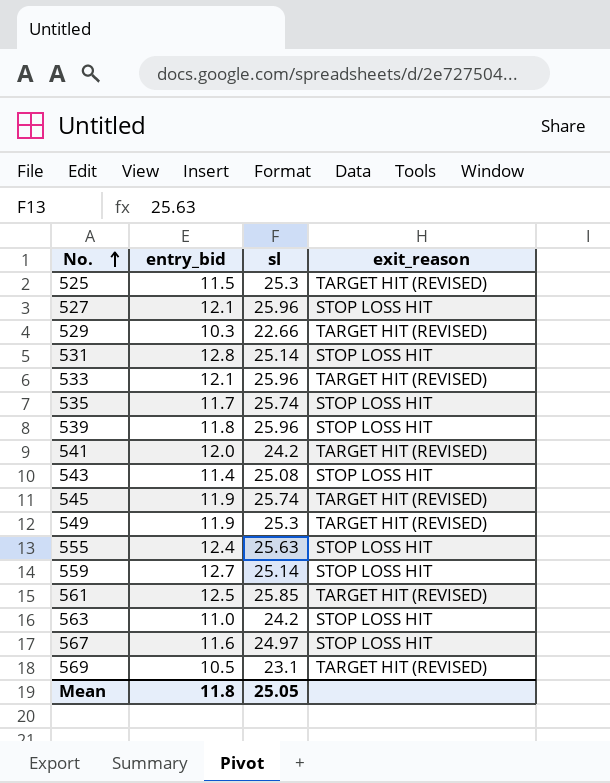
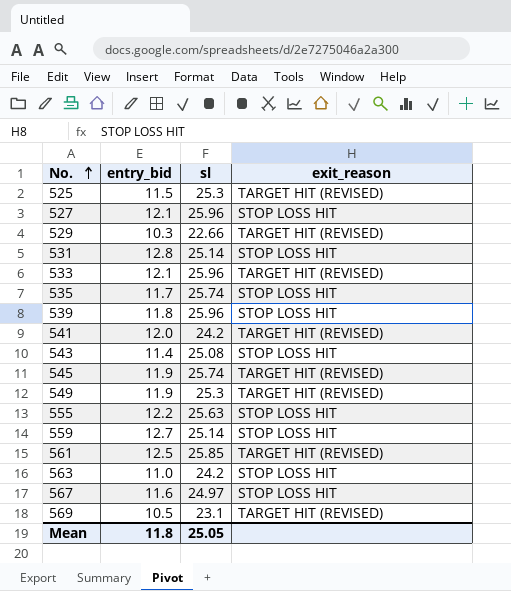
555 | entry_bid: 12.4 -> 12.2

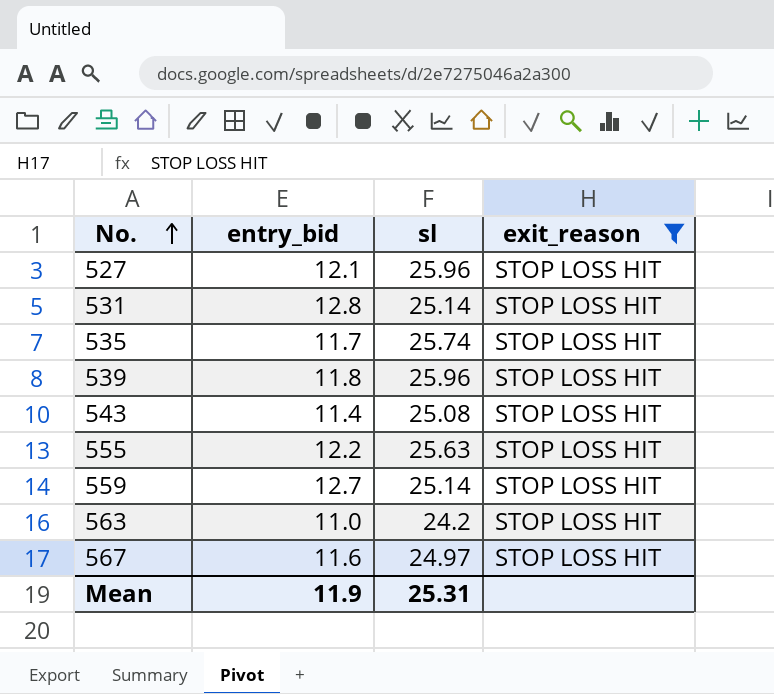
filter: none -> exit_reason = STOP LOSS HIT
Mean | entry_bid: 11.8 -> 11.9
Mean | sl: 25.05 -> 25.31

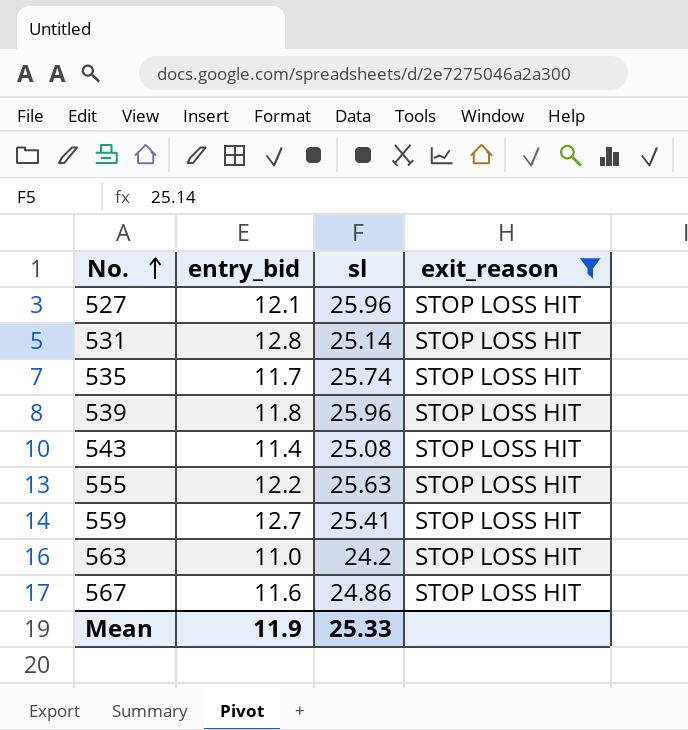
559 | sl: 25.14 -> 25.41
567 | sl: 24.97 -> 24.86
Mean | sl: 25.31 -> 25.33

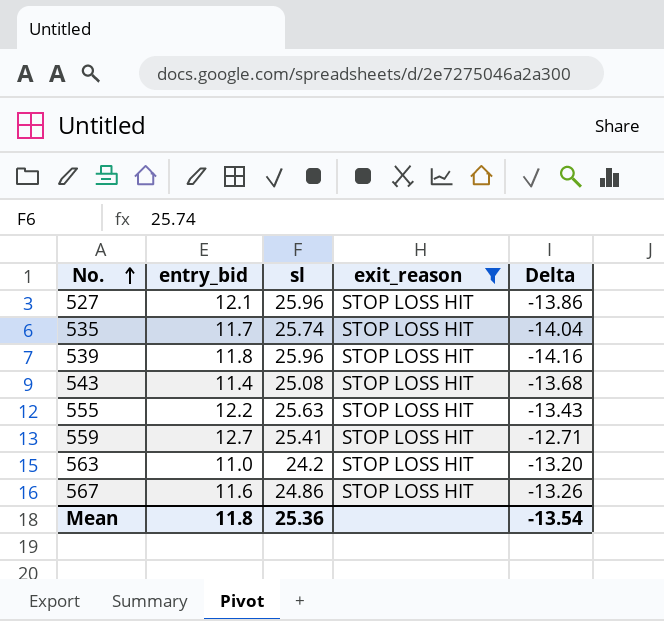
column Delta | formula: none -> [entry_bid] - [sl]
row 531: 12.8 | 25.14 | STOP LOSS HIT -> none
Mean | entry_bid: 11.9 -> 11.8
Mean | sl: 25.33 -> 25.36

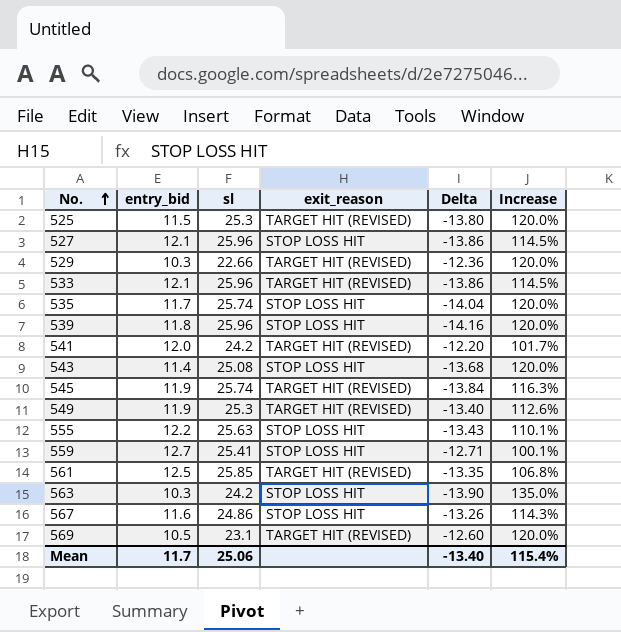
filter: exit_reason = STOP LOSS HIT -> none
column Increase | formula: none -> ([sl] - [entry_bid]) / [entry_bid]
563 | entry_bid: 11.0 -> 10.3
563 | Delta: -13.20 -> -13.90
Mean | entry_bid: 11.8 -> 11.7
Mean | sl: 25.36 -> 25.06
Mean | Delta: -13.54 -> -13.40

